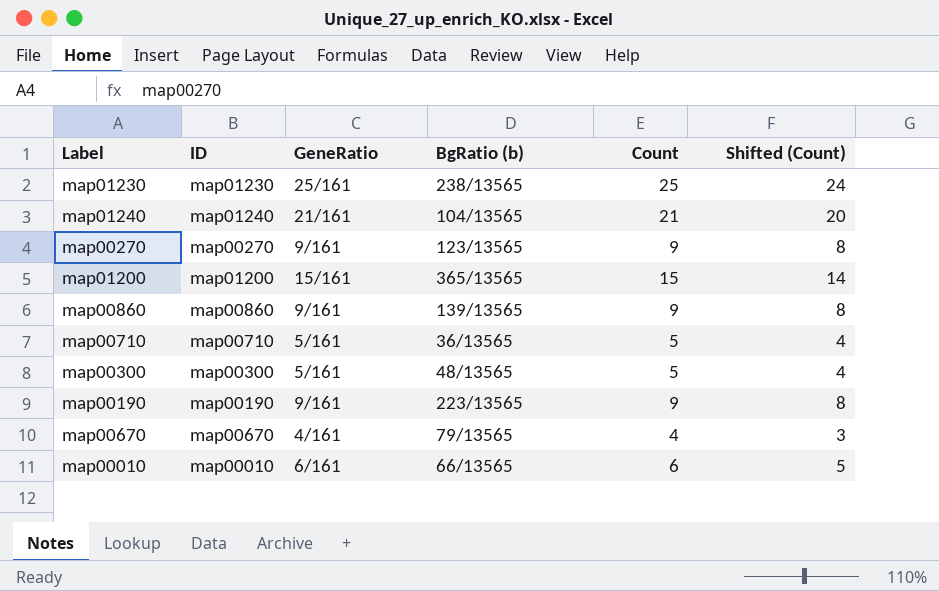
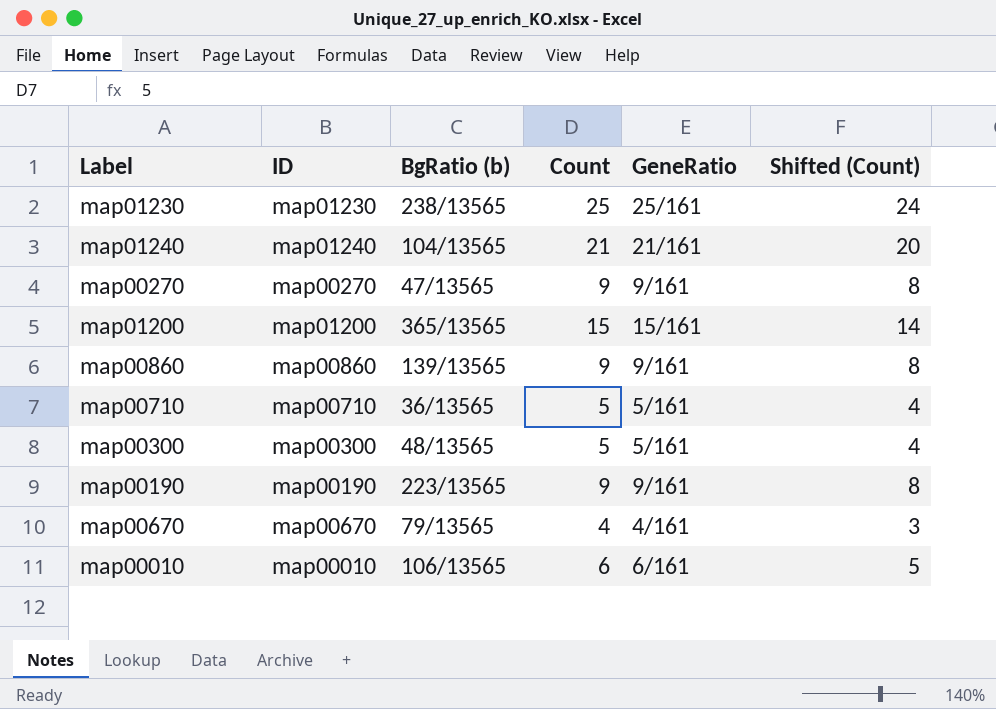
column GeneRatio | position: 3 -> 5
map00270 | BgRatio (b): 123/13565 -> 47/13565
map00010 | BgRatio (b): 66/13565 -> 106/13565

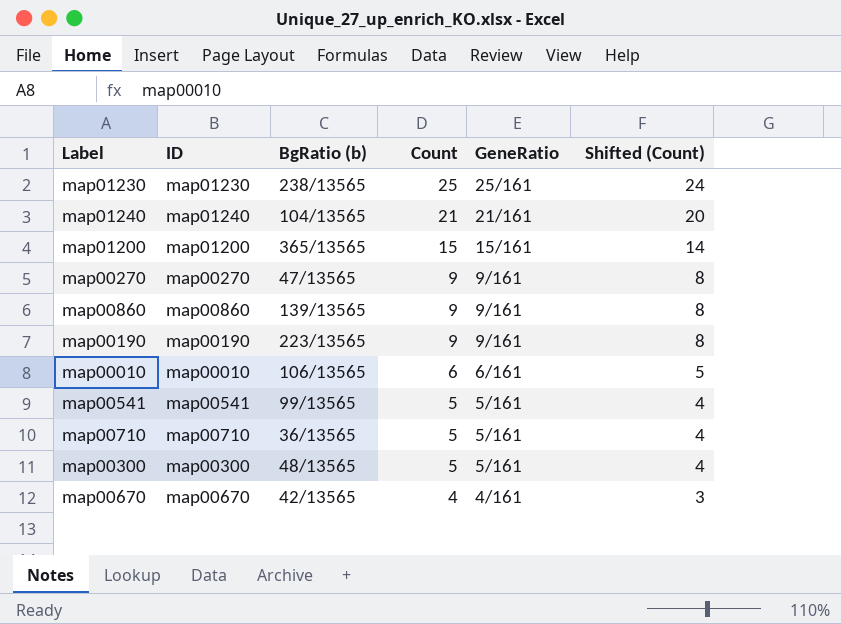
row order: none -> Count descending
row map00541: none -> map00541 | 99/13565 | 5 | 5/161 | 4
map00670 | BgRatio (b): 79/13565 -> 42/13565

